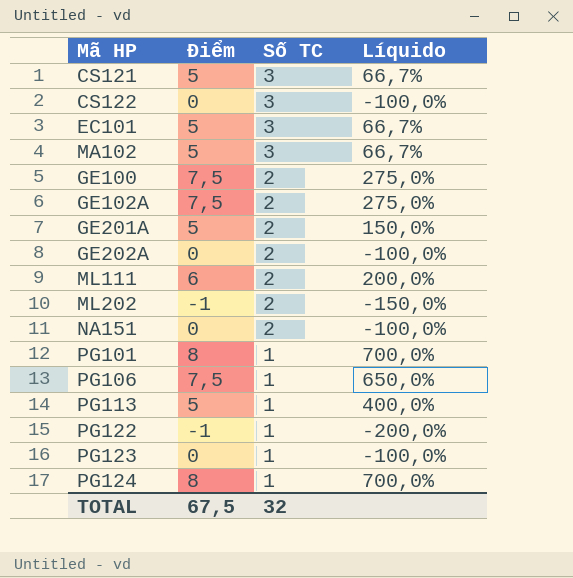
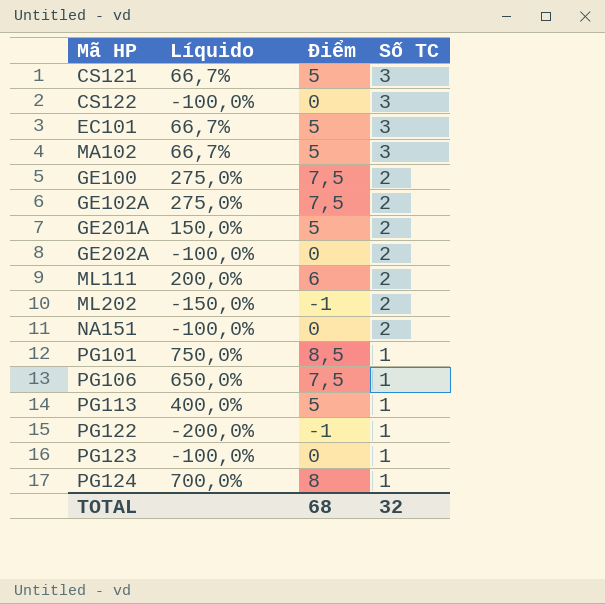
column Líquido | position: 4 -> 2
PG101 | Líquido: 700,0% -> 750,0%
PG101 | Điểm: 8 -> 8,5
TOTAL | Điểm: 67,5 -> 68

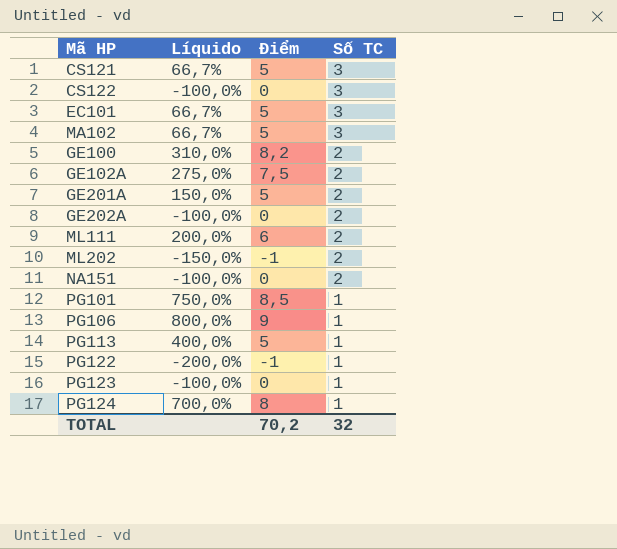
GE100 | Líquido: 275,0% -> 310,0%
GE100 | Điểm: 7,5 -> 8,2
PG106 | Líquido: 650,0% -> 800,0%
PG106 | Điểm: 7,5 -> 9
TOTAL | Điểm: 68 -> 70,2

